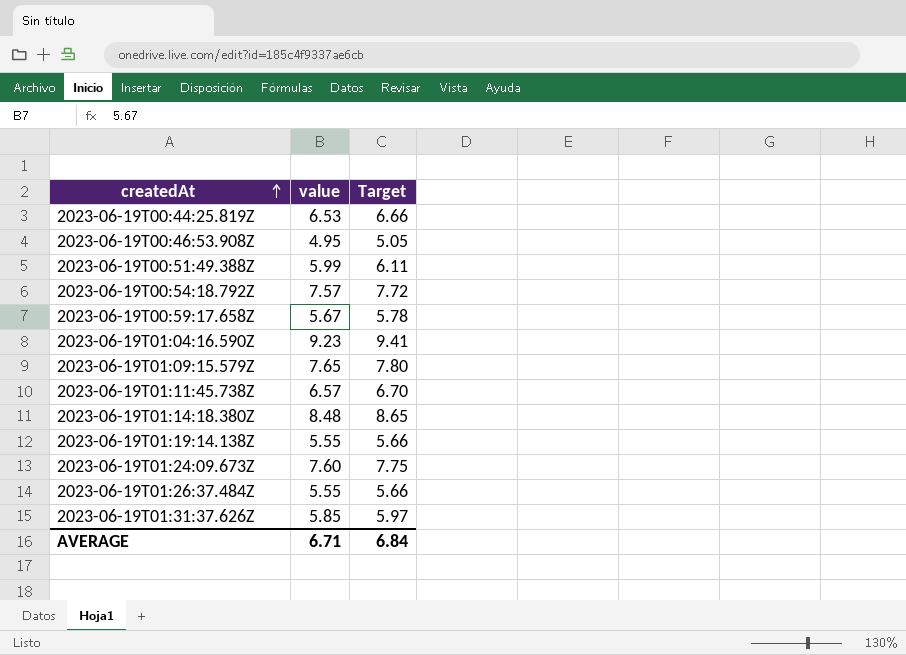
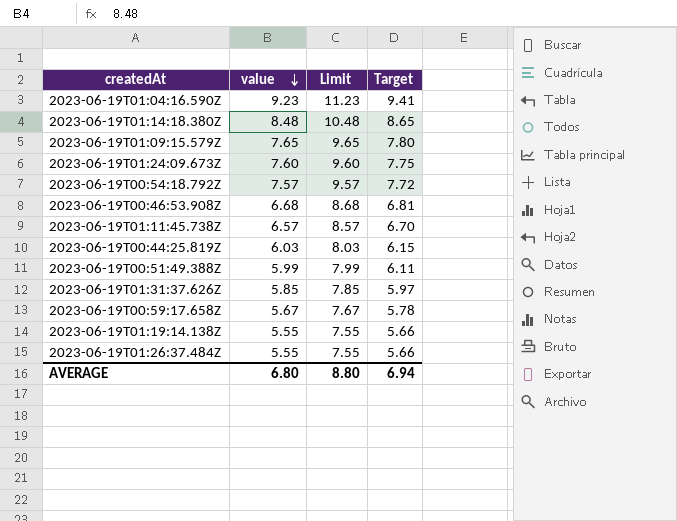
row order: createdAt ascending -> value descending
column Limit | formula: none -> [value] + 2
2023-06-19T00:46:53.908Z | value: 4.95 -> 6.68
2023-06-19T00:46:53.908Z | Target: 5.05 -> 6.81
2023-06-19T00:44:25.819Z | value: 6.53 -> 6.03
2023-06-19T00:44:25.819Z | Target: 6.66 -> 6.15
AVERAGE | value: 6.71 -> 6.80
AVERAGE | Target: 6.84 -> 6.94

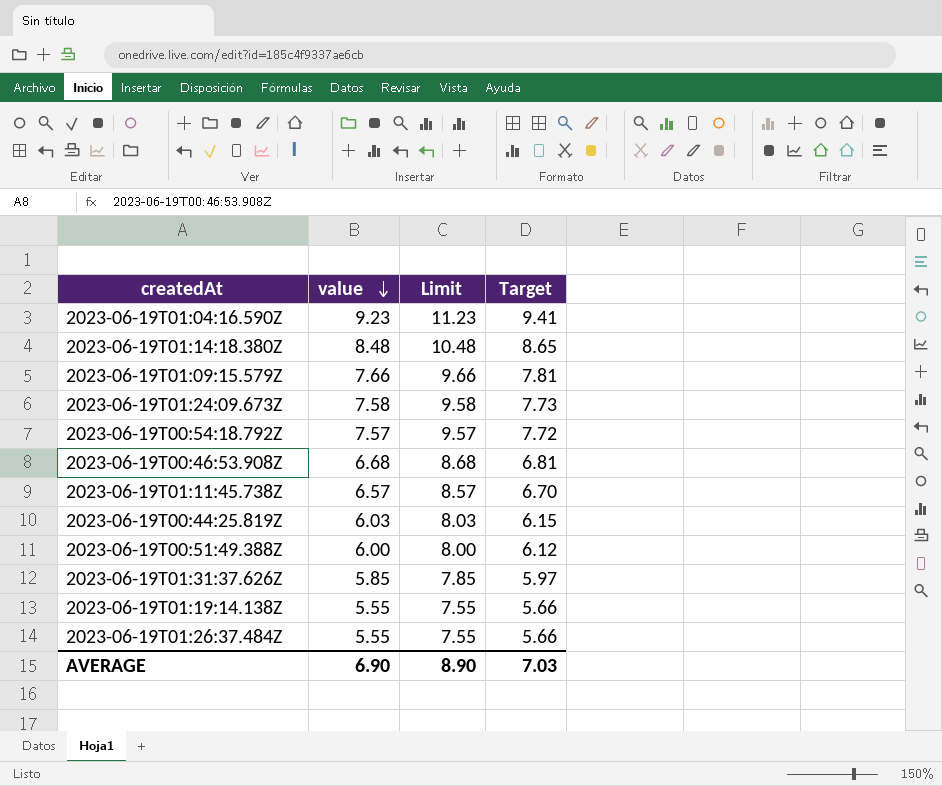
row 2023-06-19T00:59:17.658Z: 5.67 | 7.67 | 5.78 -> none
2023-06-19T01:09:15.579Z | value: 7.65 -> 7.66
2023-06-19T01:09:15.579Z | Limit: 9.65 -> 9.66
2023-06-19T01:09:15.579Z | Target: 7.80 -> 7.81
2023-06-19T01:24:09.673Z | value: 7.60 -> 7.58
2023-06-19T01:24:09.673Z | Limit: 9.60 -> 9.58
2023-06-19T01:24:09.673Z | Target: 7.75 -> 7.73
2023-06-19T00:51:49.388Z | value: 5.99 -> 6.00
2023-06-19T00:51:49.388Z | Limit: 7.99 -> 8.00
2023-06-19T00:51:49.388Z | Target: 6.11 -> 6.12
AVERAGE | value: 6.80 -> 6.90
AVERAGE | Limit: 8.80 -> 8.90
AVERAGE | Target: 6.94 -> 7.03

